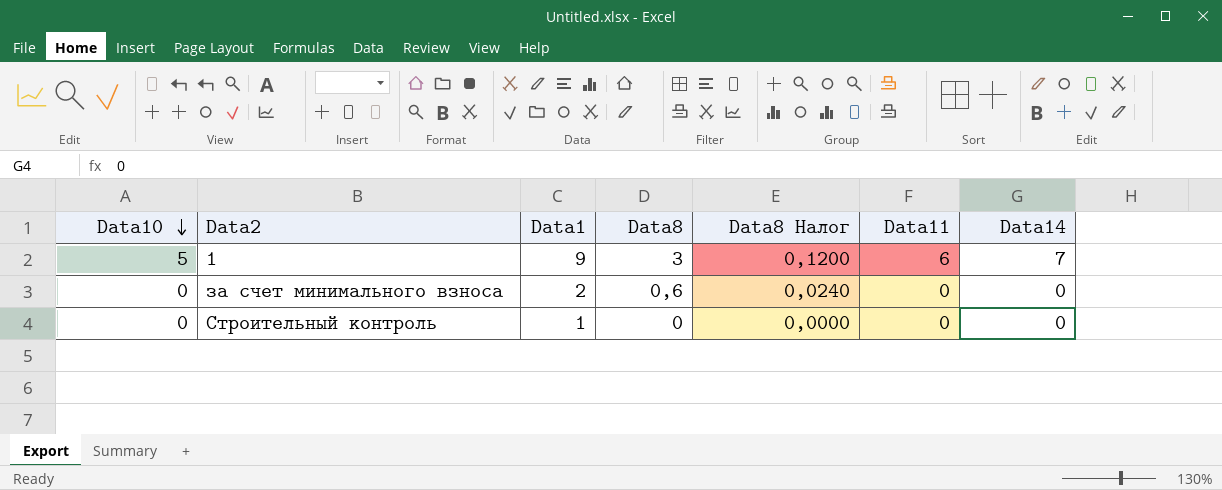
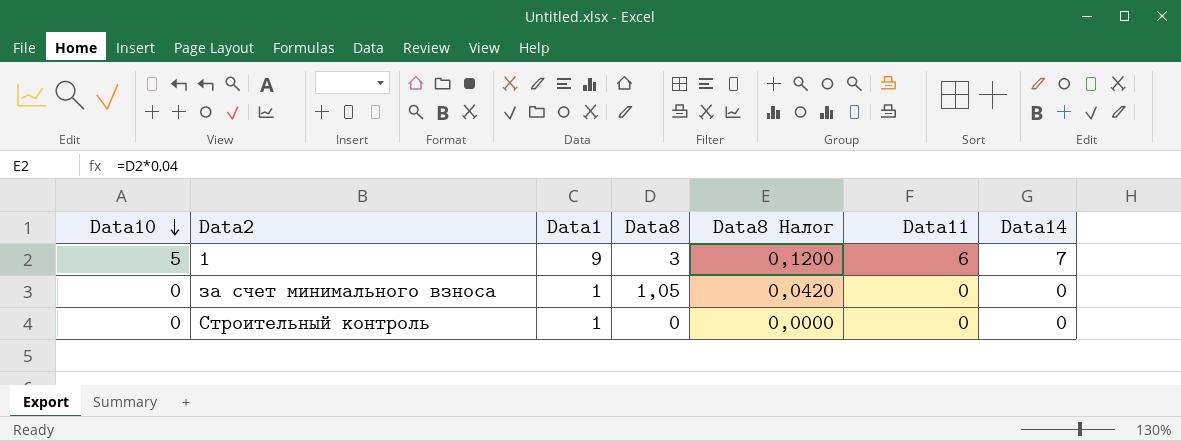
за счет минимального взноса | Data1: 2 -> 1
за счет минимального взноса | Data8: 0,6 -> 1,05
за счет минимального взноса | Data8 Налог: 0,0240 -> 0,0420

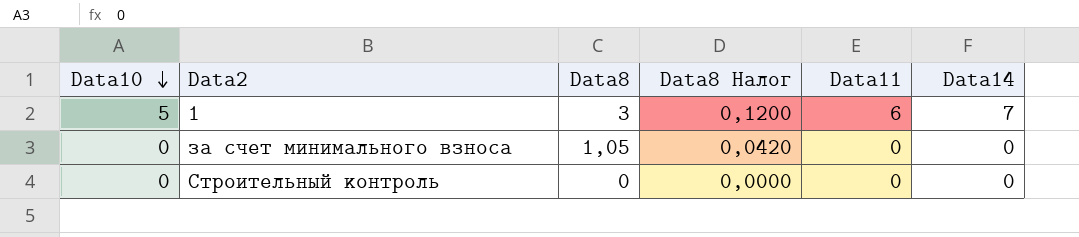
column Data1 | position: 3 -> none

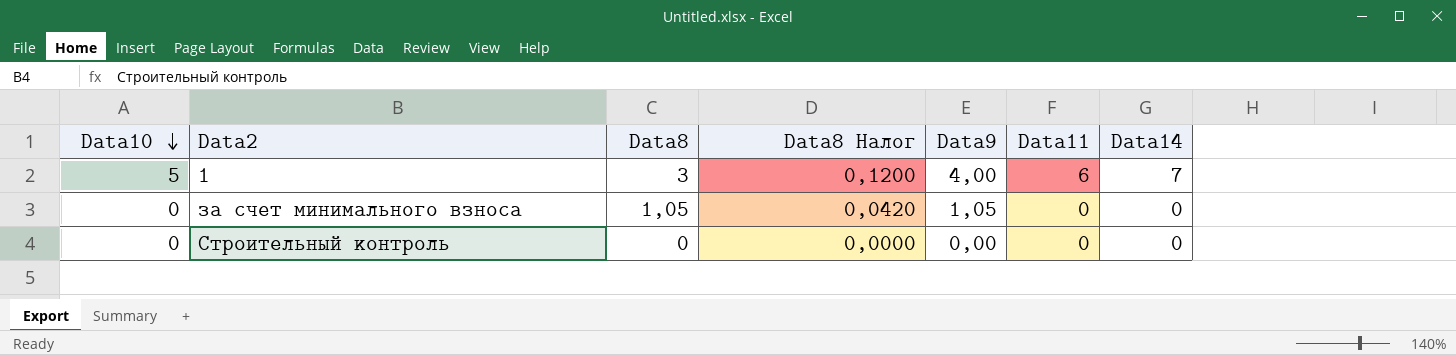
column Data9 | position: none -> 5

